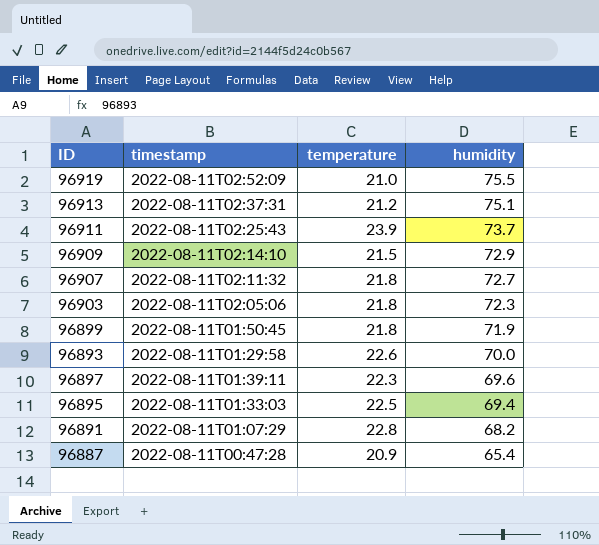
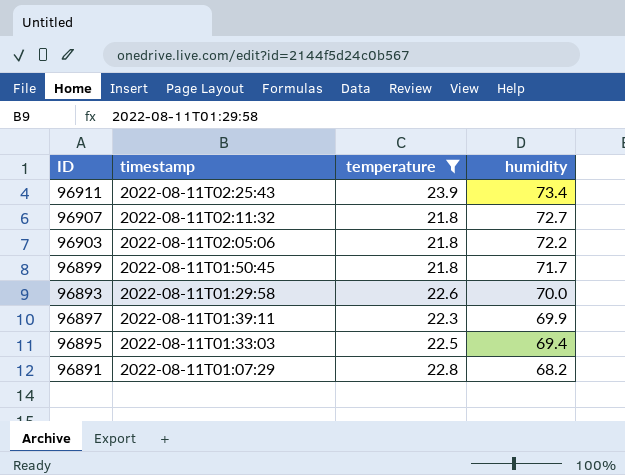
filter: none -> temperature >= 21.8
96911 | humidity: 73.7 -> 73.4
96903 | humidity: 72.3 -> 72.2
96899 | humidity: 71.9 -> 71.7
96897 | humidity: 69.6 -> 69.9

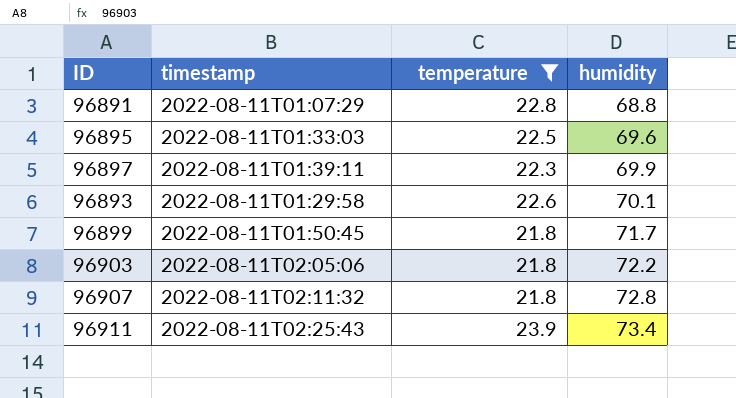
row order: humidity descending -> humidity ascending
96891 | humidity: 68.2 -> 68.8
96895 | humidity: 69.4 -> 69.6
96893 | humidity: 70.0 -> 70.1
96907 | humidity: 72.7 -> 72.8

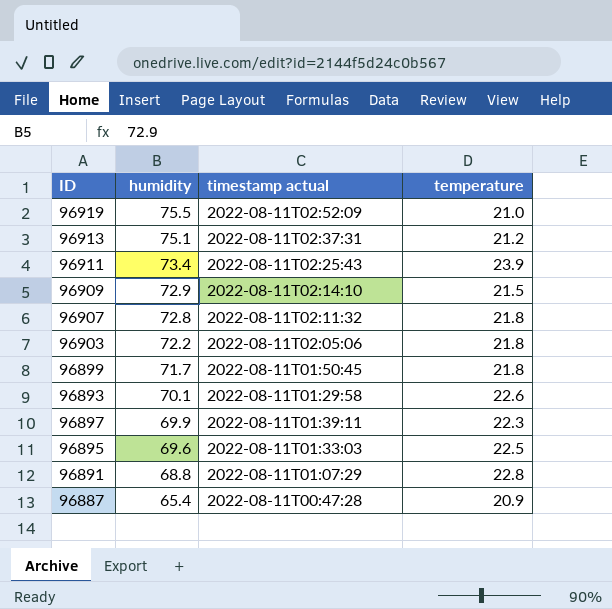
filter: temperature >= 21.8 -> none
row order: humidity ascending -> humidity descending
column humidity | position: 4 -> 2
column name: timestamp -> timestamp actual

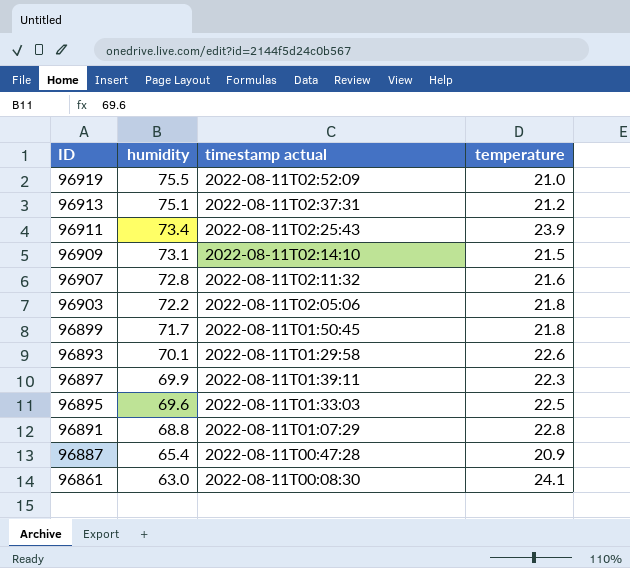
96909 | humidity: 72.9 -> 73.1
96907 | temperature: 21.8 -> 21.6
row 96861: none -> 63.0 | 2022-08-11T00:08:30 | 24.1

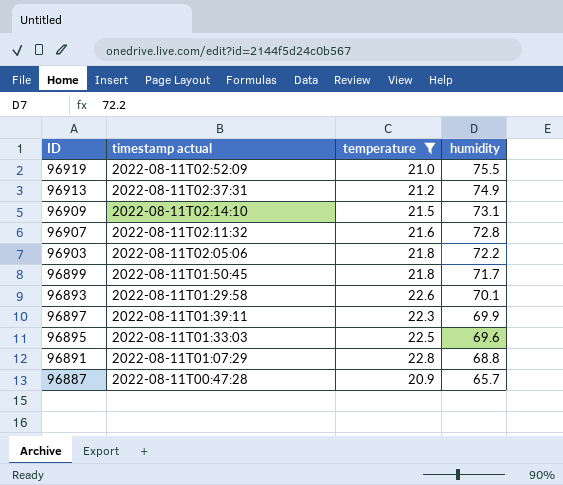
filter: none -> temperature <= 22.8
column humidity | position: 2 -> 4
96913 | humidity: 75.1 -> 74.9
96887 | humidity: 65.4 -> 65.7

